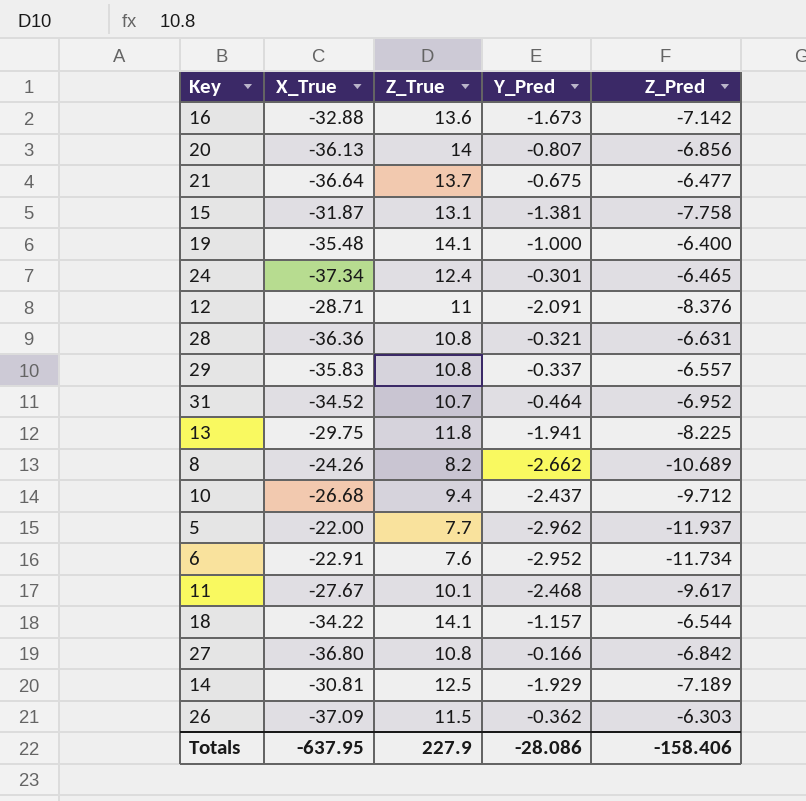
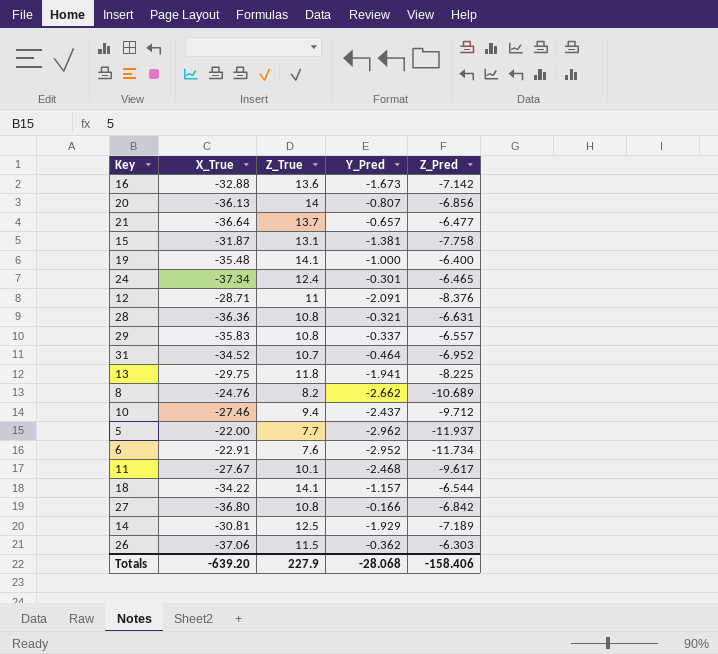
21 | Y_Pred: -0.675 -> -0.657
8 | X_True: -24.26 -> -24.76
10 | X_True: -26.68 -> -27.46
26 | X_True: -37.09 -> -37.06
Totals | X_True: -637.95 -> -639.20
Totals | Y_Pred: -28.086 -> -28.068

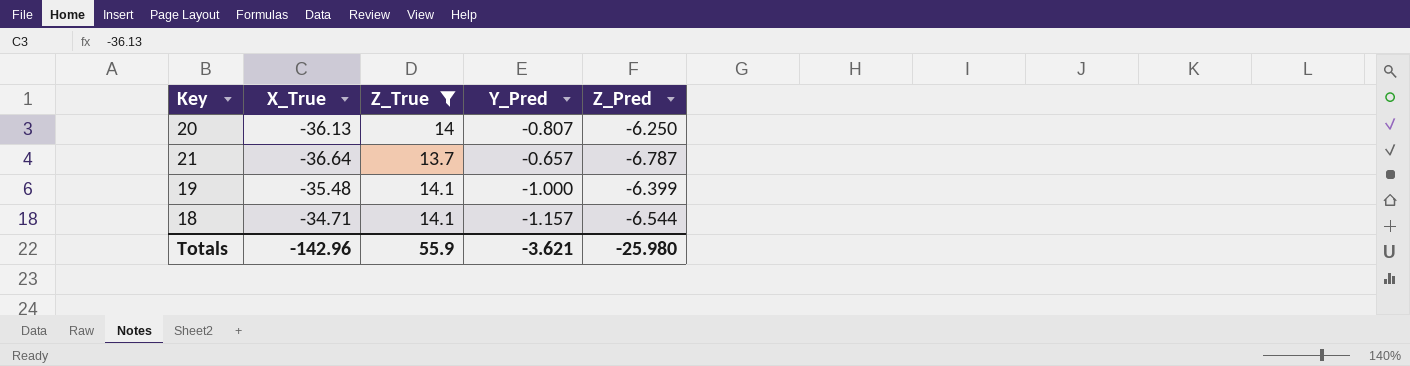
filter: none -> Z_True >= 13.7
20 | Z_Pred: -6.856 -> -6.250
21 | Z_Pred: -6.477 -> -6.787
19 | Z_Pred: -6.400 -> -6.399
18 | X_True: -34.22 -> -34.71
Totals | X_True: -639.20 -> -142.96
Totals | Z_True: 227.9 -> 55.9
Totals | Y_Pred: -28.068 -> -3.621
Totals | Z_Pred: -158.406 -> -25.980

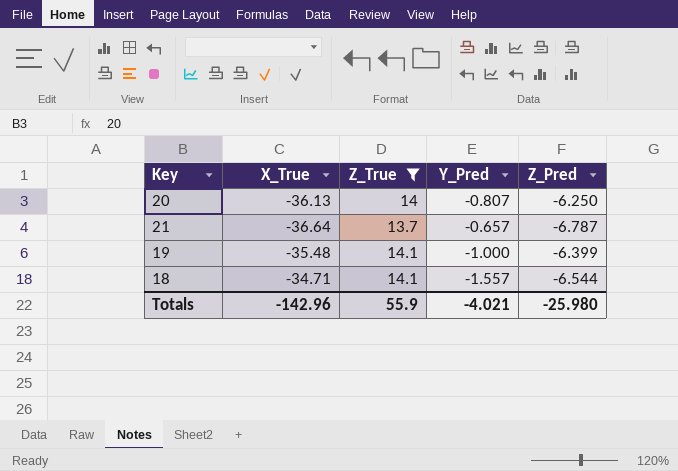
18 | Y_Pred: -1.157 -> -1.557
Totals | Y_Pred: -3.621 -> -4.021

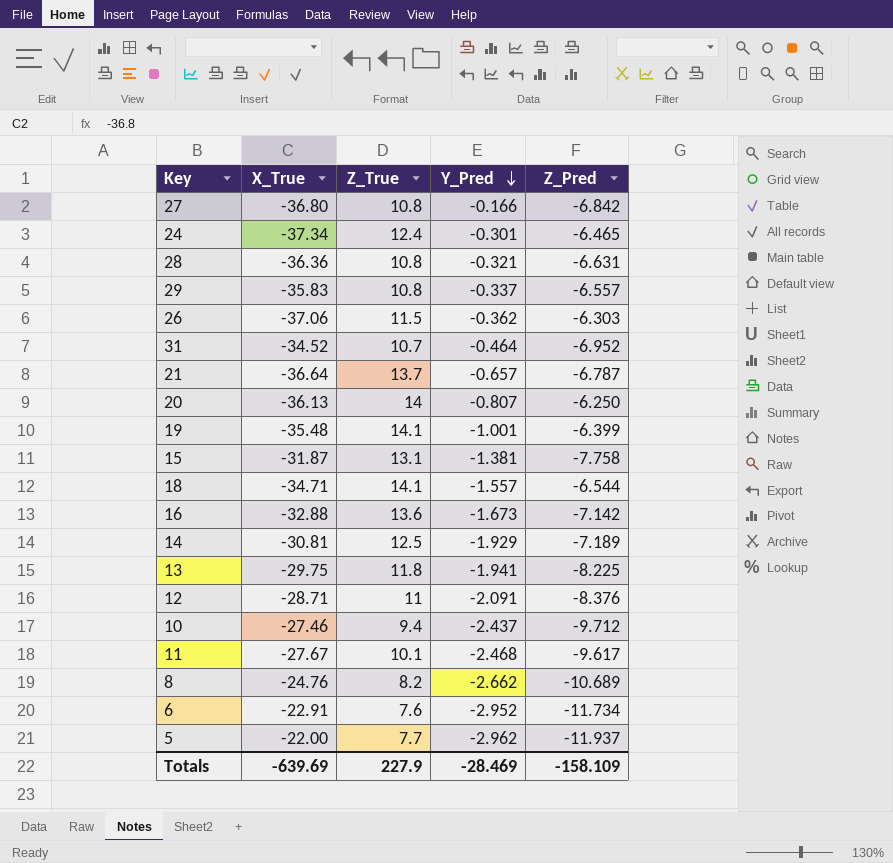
filter: Z_True >= 13.7 -> none
row order: none -> Y_Pred descending
19 | Y_Pred: -1.000 -> -1.001
Totals | X_True: -142.96 -> -639.69
Totals | Z_True: 55.9 -> 227.9
Totals | Y_Pred: -4.021 -> -28.469
Totals | Z_Pred: -25.980 -> -158.109

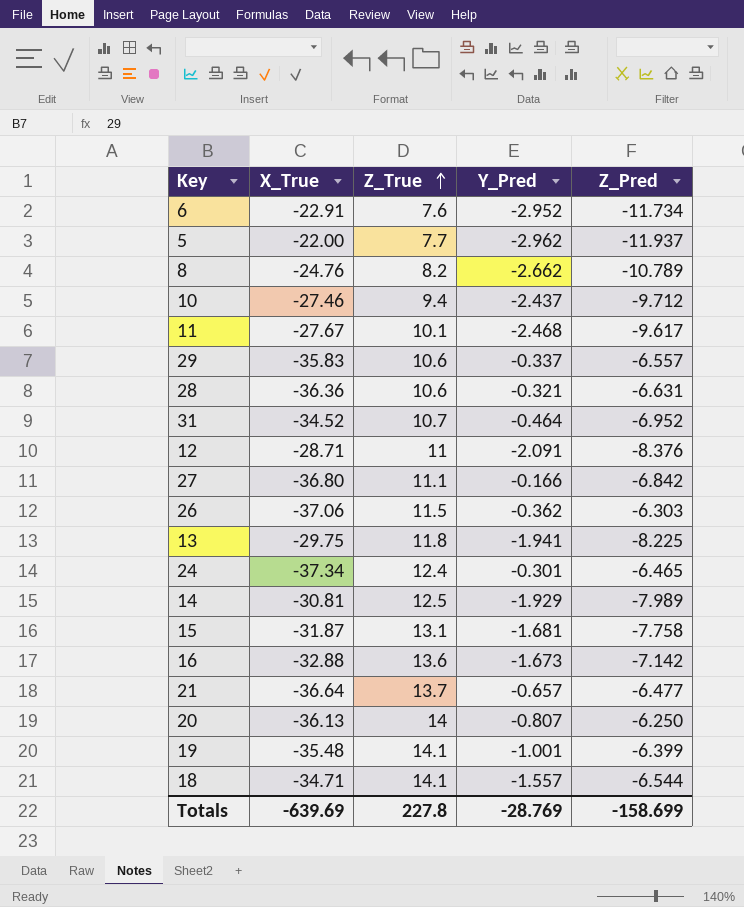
row order: Y_Pred descending -> Z_True ascending
8 | Z_Pred: -10.689 -> -10.789
29 | Z_True: 10.8 -> 10.6
28 | Z_True: 10.8 -> 10.6
27 | Z_True: 10.8 -> 11.1
14 | Z_Pred: -7.189 -> -7.989
15 | Y_Pred: -1.381 -> -1.681
21 | Z_Pred: -6.787 -> -6.477
Totals | Z_True: 227.9 -> 227.8
Totals | Y_Pred: -28.469 -> -28.769
Totals | Z_Pred: -158.109 -> -158.699

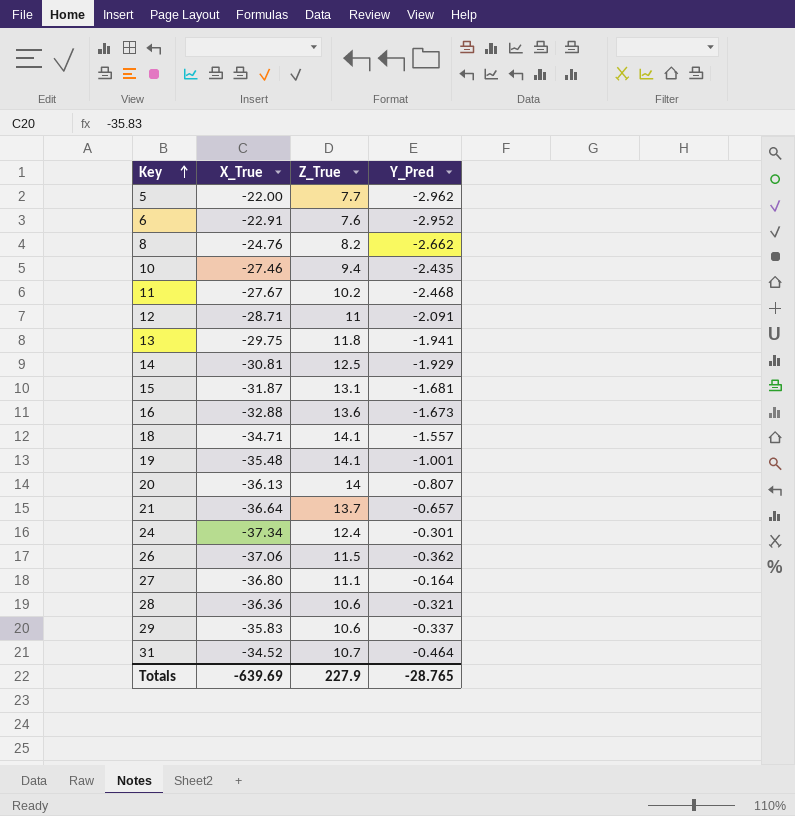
row order: Z_True ascending -> Key ascending
column Z_Pred | position: 5 -> none
10 | Y_Pred: -2.437 -> -2.435
11 | Z_True: 10.1 -> 10.2
27 | Y_Pred: -0.166 -> -0.164
Totals | Z_True: 227.8 -> 227.9
Totals | Y_Pred: -28.769 -> -28.765

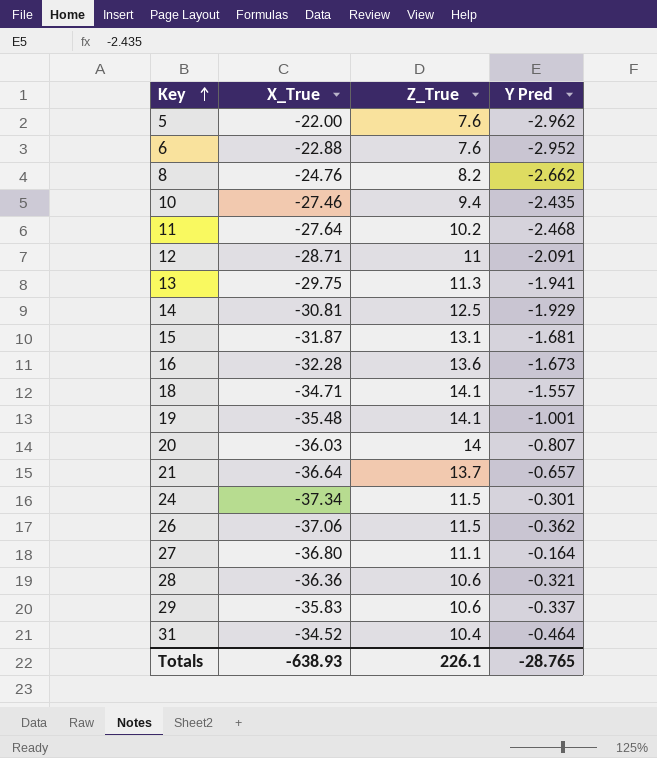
column name: Y_Pred -> Y Pred
5 | Z_True: 7.7 -> 7.6
6 | X_True: -22.91 -> -22.88
11 | X_True: -27.67 -> -27.64
13 | Z_True: 11.8 -> 11.3
16 | X_True: -32.88 -> -32.28
20 | X_True: -36.13 -> -36.03
24 | Z_True: 12.4 -> 11.5
31 | Z_True: 10.7 -> 10.4
Totals | X_True: -639.69 -> -638.93
Totals | Z_True: 227.9 -> 226.1

